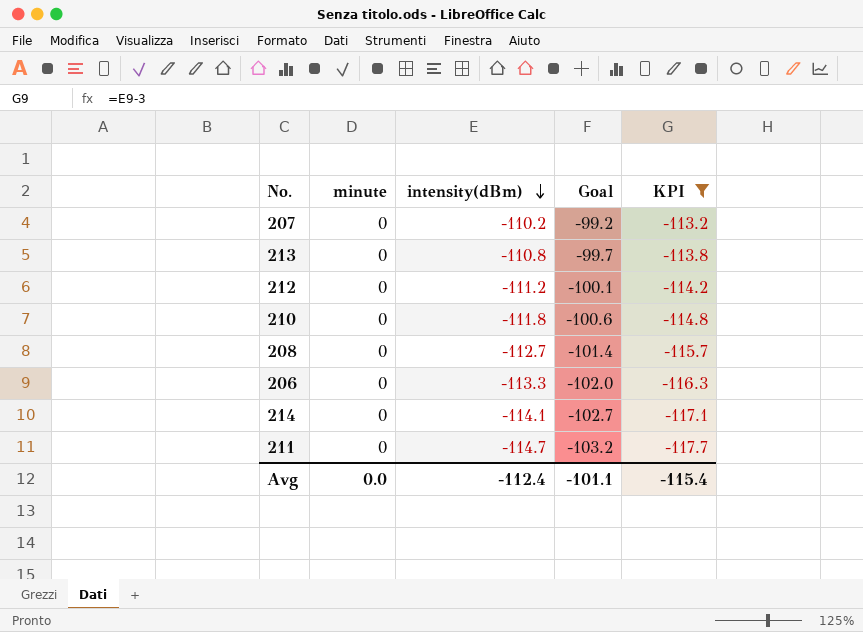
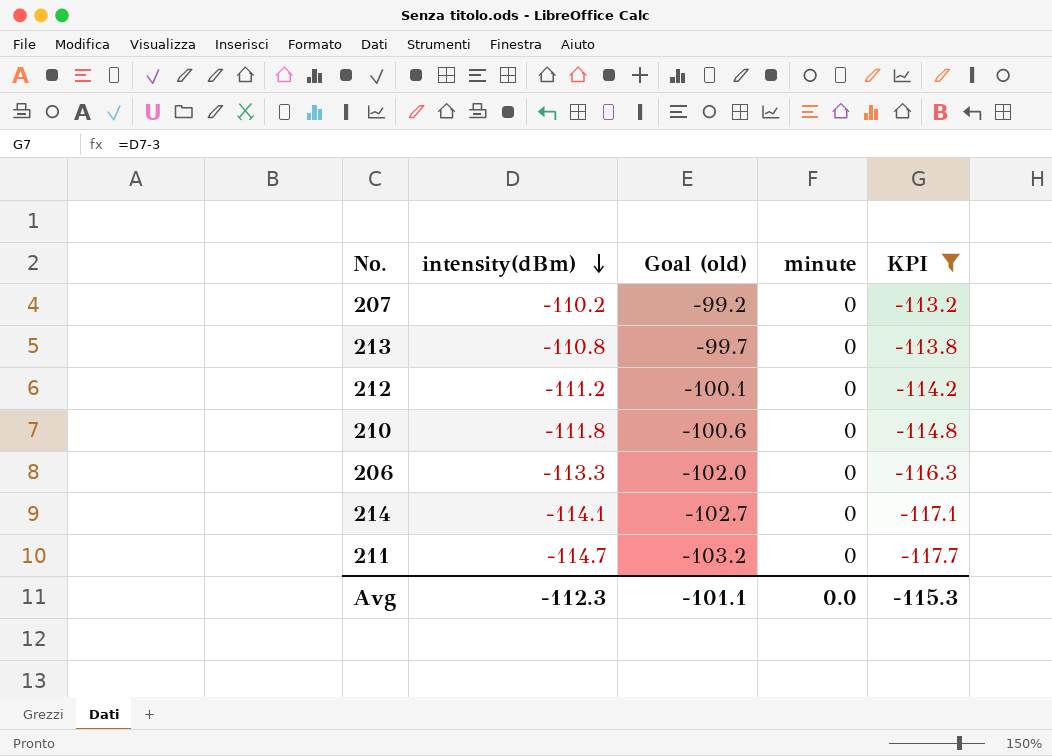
column name: Goal -> Goal (old)
column minute | position: 2 -> 4
row 208: 0 | -112.7 | -101.4 | -115.7 -> none
Avg | intensity(dBm): -112.4 -> -112.3
Avg | KPI: -115.4 -> -115.3

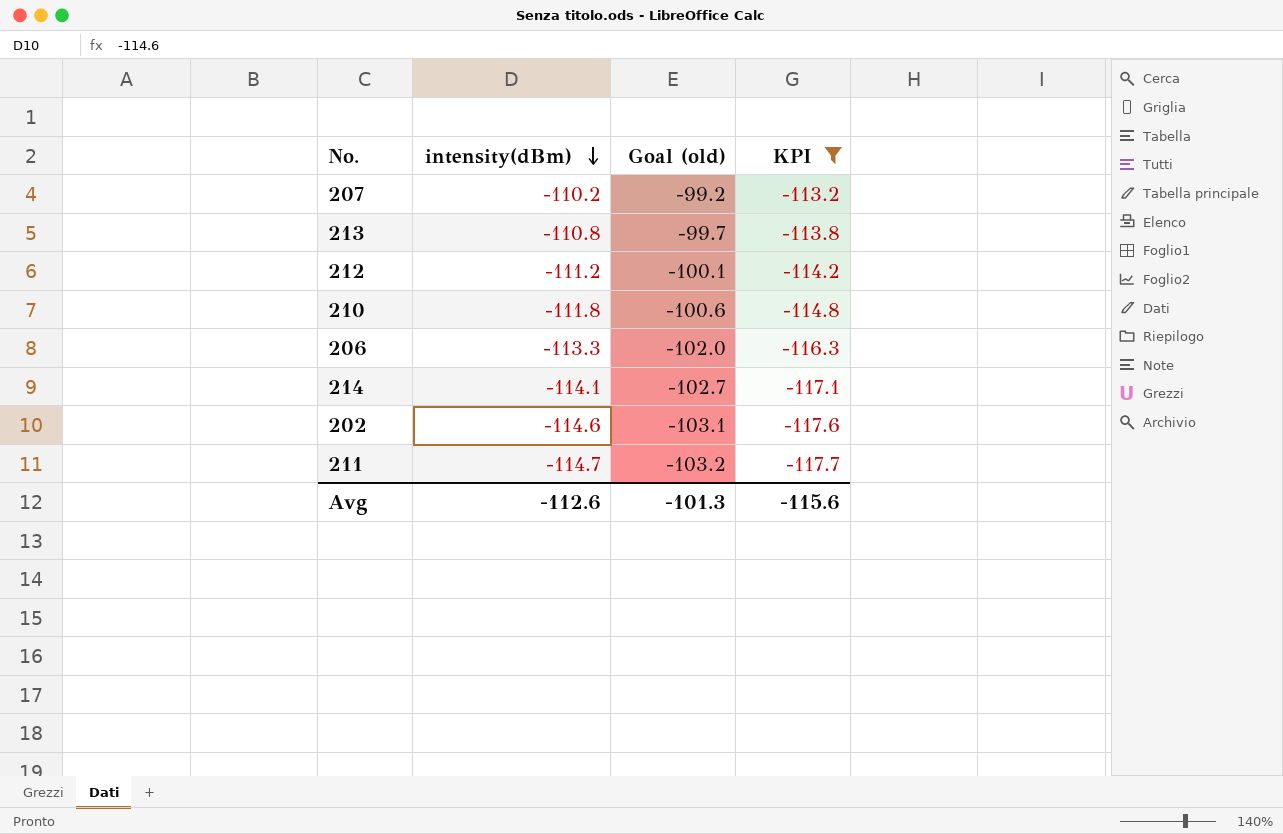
column minute | position: 4 -> none
row 202: none -> -114.6 | -103.1 | -117.6
Avg | intensity(dBm): -112.3 -> -112.6
Avg | Goal (old): -101.1 -> -101.3
Avg | KPI: -115.3 -> -115.6

